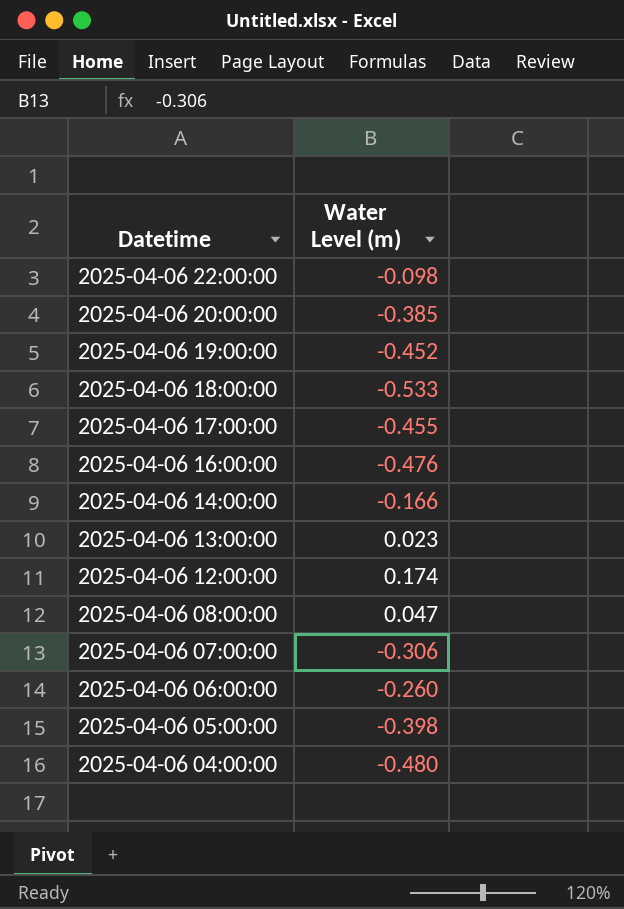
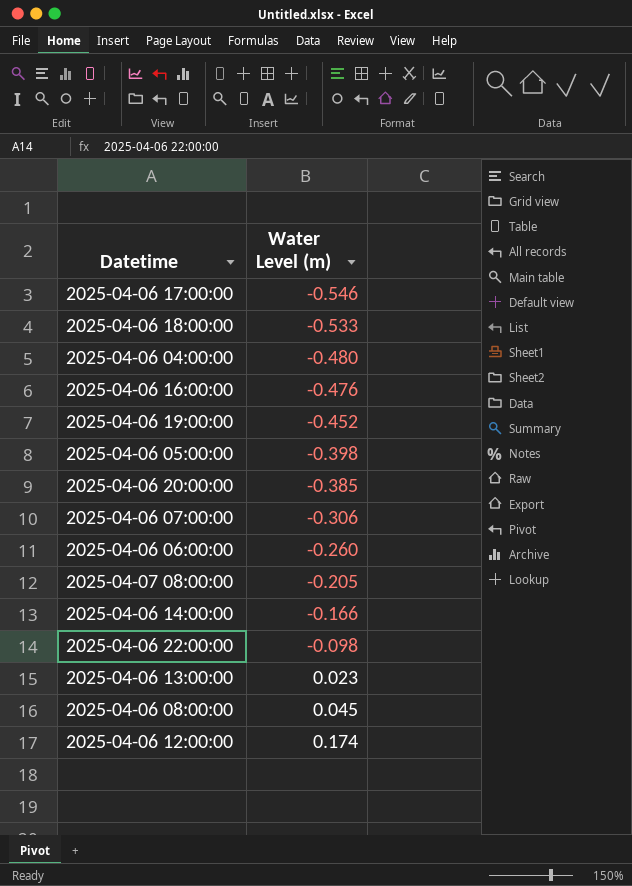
row order: Datetime descending -> Water Level (m) ascending
2025-04-06 17:00:00 | Water Level (m): -0.455 -> -0.546
row 2025-04-07 08:00:00: none -> -0.205
2025-04-06 08:00:00 | Water Level (m): 0.047 -> 0.045

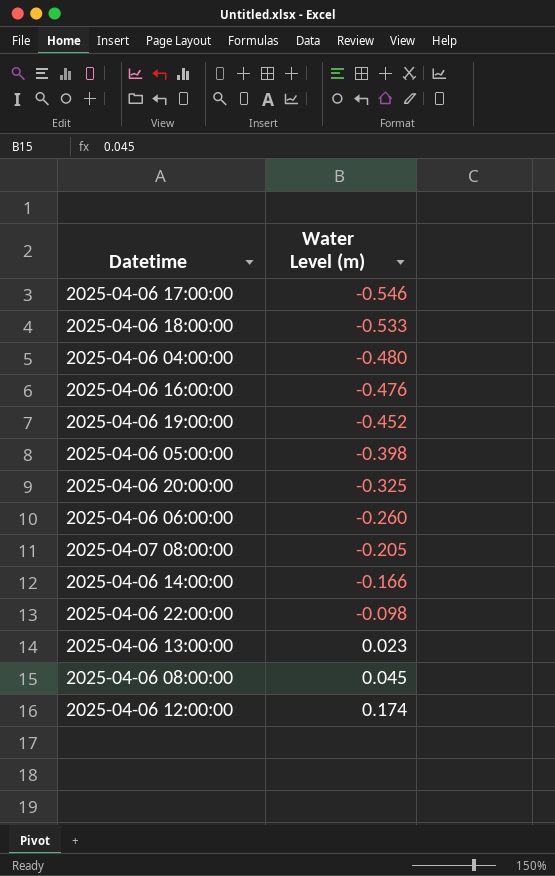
row 2025-04-06 07:00:00: -0.306 -> none
2025-04-06 20:00:00 | Water Level (m): -0.385 -> -0.325

